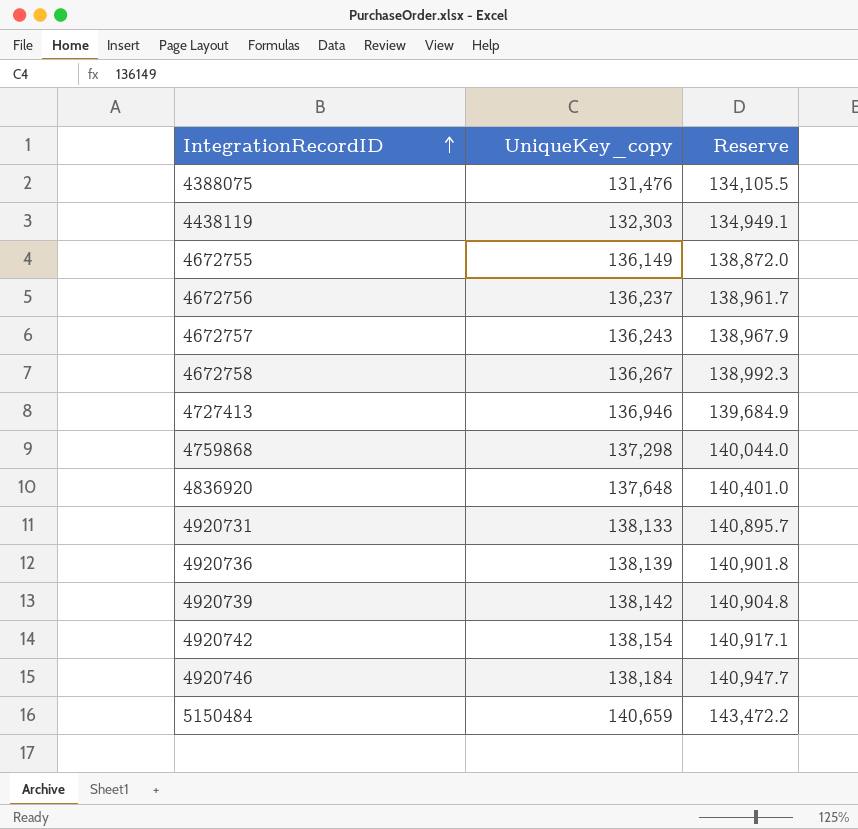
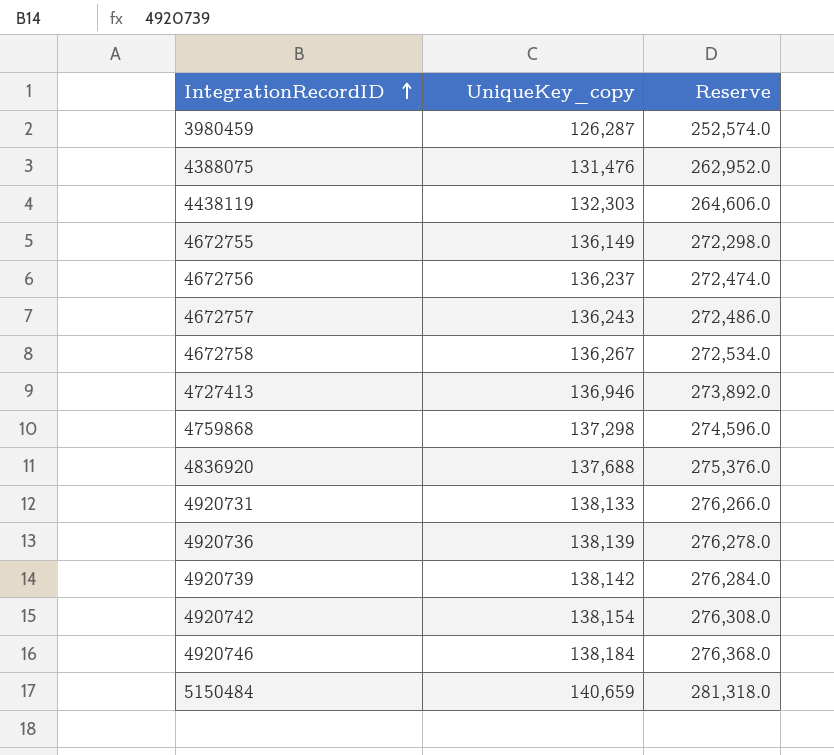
column Reserve | formula: [UniqueKey_copy] * 1.02 -> [UniqueKey_copy] * 2
row 3980459: none -> 126,287 | 252,574.0
4836920 | UniqueKey_copy: 137,648 -> 137,688

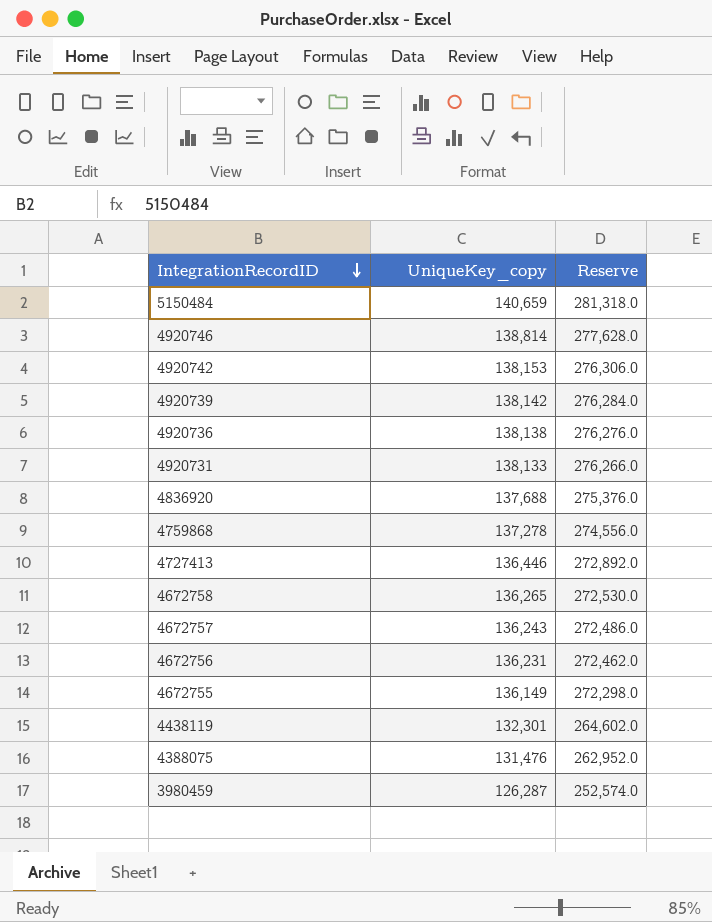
row order: IntegrationRecordID ascending -> IntegrationRecordID descending
4920746 | UniqueKey_copy: 138,184 -> 138,814
4920746 | Reserve: 276,368.0 -> 277,628.0
4920742 | UniqueKey_copy: 138,154 -> 138,153
4920742 | Reserve: 276,308.0 -> 276,306.0
4920736 | UniqueKey_copy: 138,139 -> 138,138
4920736 | Reserve: 276,278.0 -> 276,276.0
4759868 | UniqueKey_copy: 137,298 -> 137,278
4759868 | Reserve: 274,596.0 -> 274,556.0
4727413 | UniqueKey_copy: 136,946 -> 136,446
4727413 | Reserve: 273,892.0 -> 272,892.0
4672758 | UniqueKey_copy: 136,267 -> 136,265
4672758 | Reserve: 272,534.0 -> 272,530.0
4672756 | UniqueKey_copy: 136,237 -> 136,231
4672756 | Reserve: 272,474.0 -> 272,462.0
4438119 | UniqueKey_copy: 132,303 -> 132,301
4438119 | Reserve: 264,606.0 -> 264,602.0

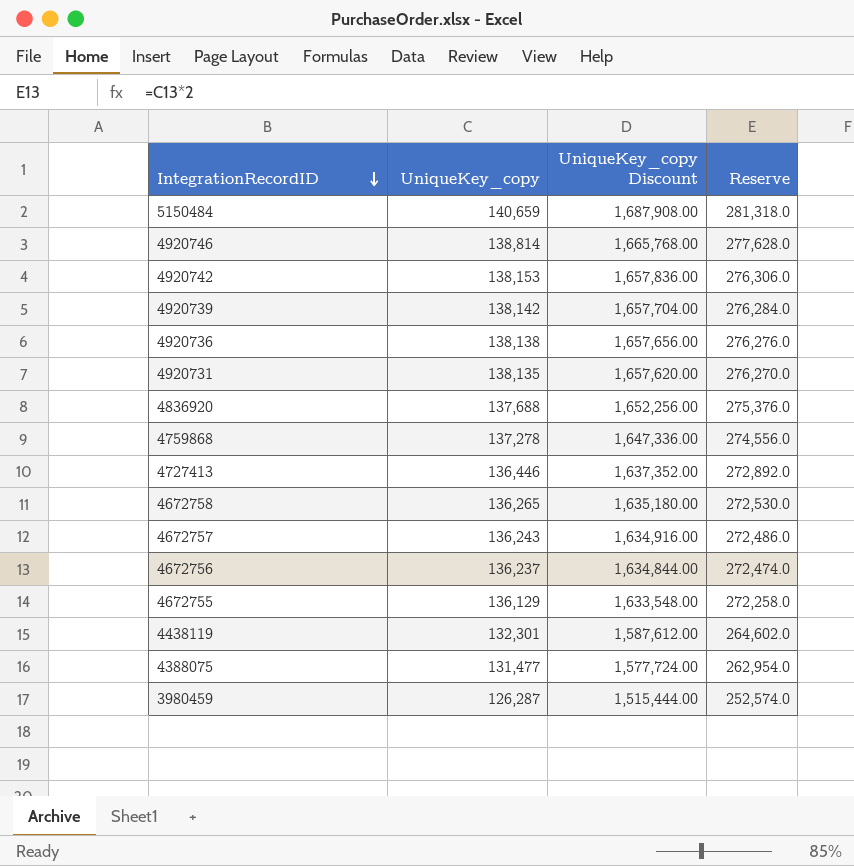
column UniqueKey_copy Discount | formula: none -> [UniqueKey_copy] * 12
4920731 | UniqueKey_copy: 138,133 -> 138,135
4920731 | Reserve: 276,266.0 -> 276,270.0
4672756 | UniqueKey_copy: 136,231 -> 136,237
4672756 | Reserve: 272,462.0 -> 272,474.0
4672755 | UniqueKey_copy: 136,149 -> 136,129
4672755 | Reserve: 272,298.0 -> 272,258.0
4388075 | UniqueKey_copy: 131,476 -> 131,477
4388075 | Reserve: 262,952.0 -> 262,954.0

